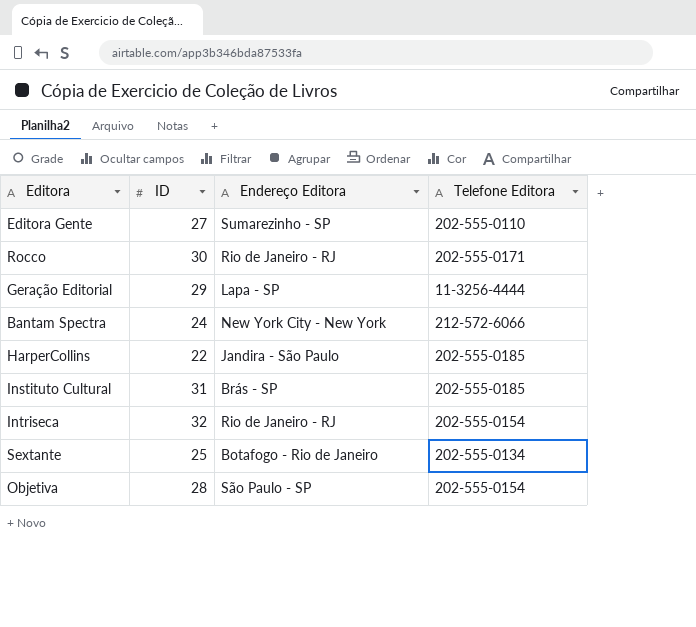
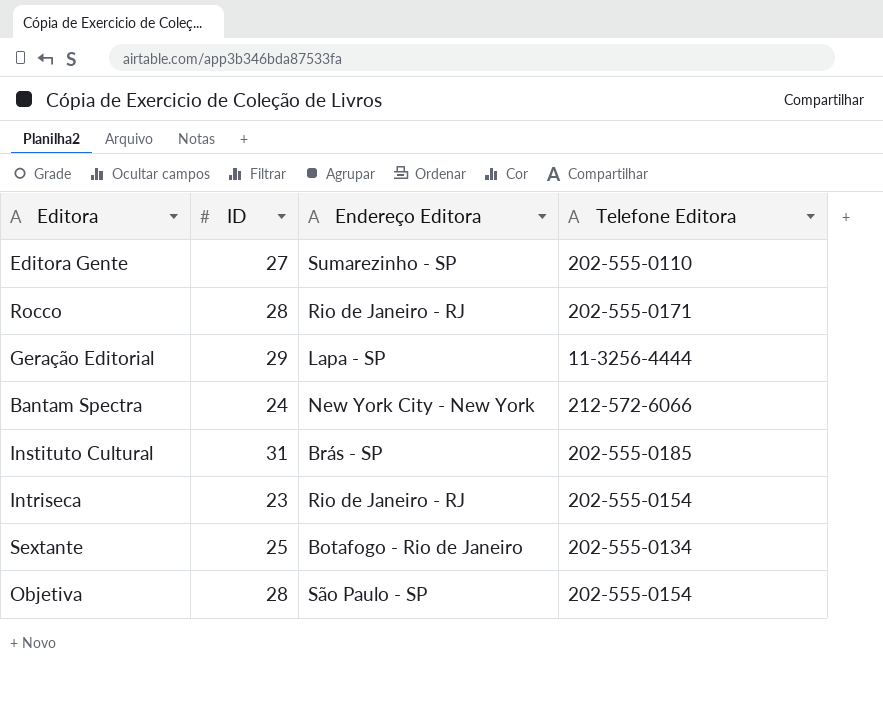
row HarperCollins: 22 | Jandira - São Paulo | 202-555-0185 -> none
Rocco | ID: 30 -> 28
Intriseca | ID: 32 -> 23

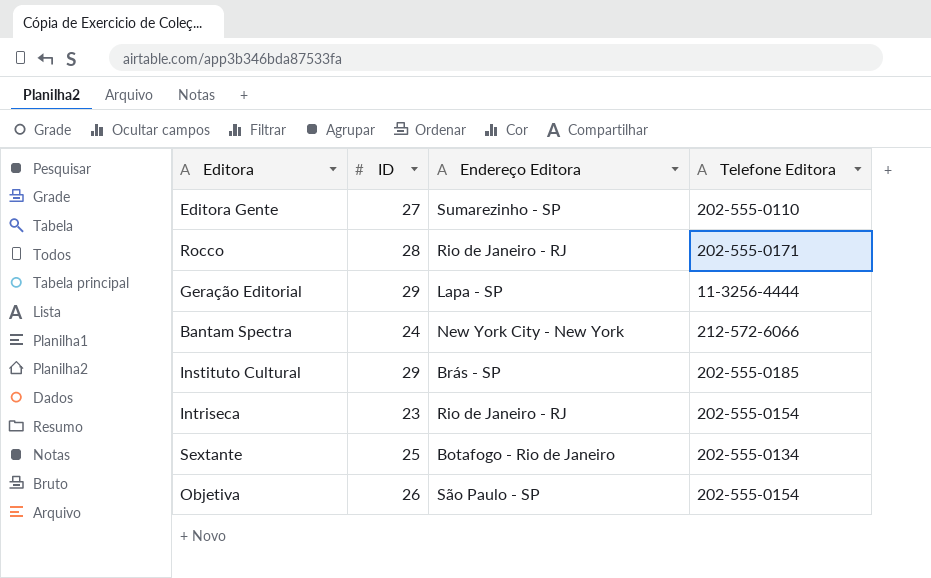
Instituto Cultural | ID: 31 -> 29
Objetiva | ID: 28 -> 26

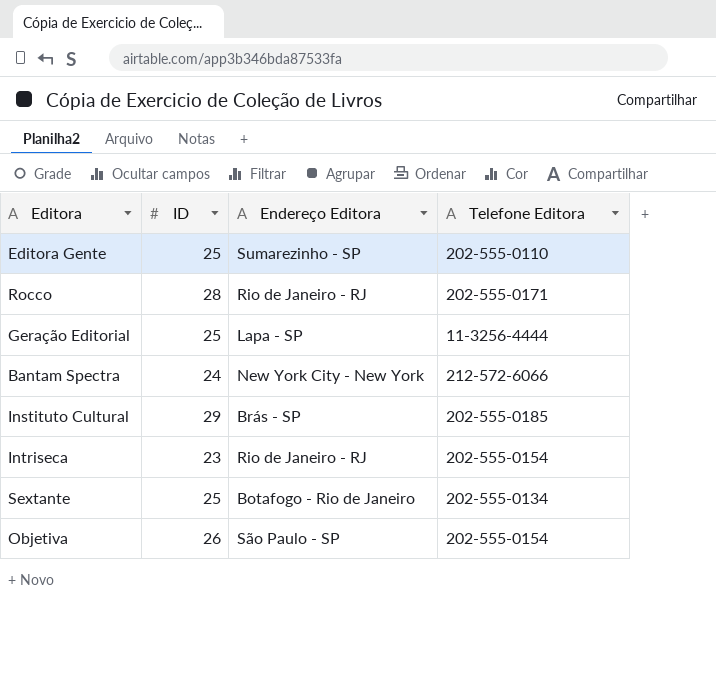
Editora Gente | ID: 27 -> 25
Geração Editorial | ID: 29 -> 25

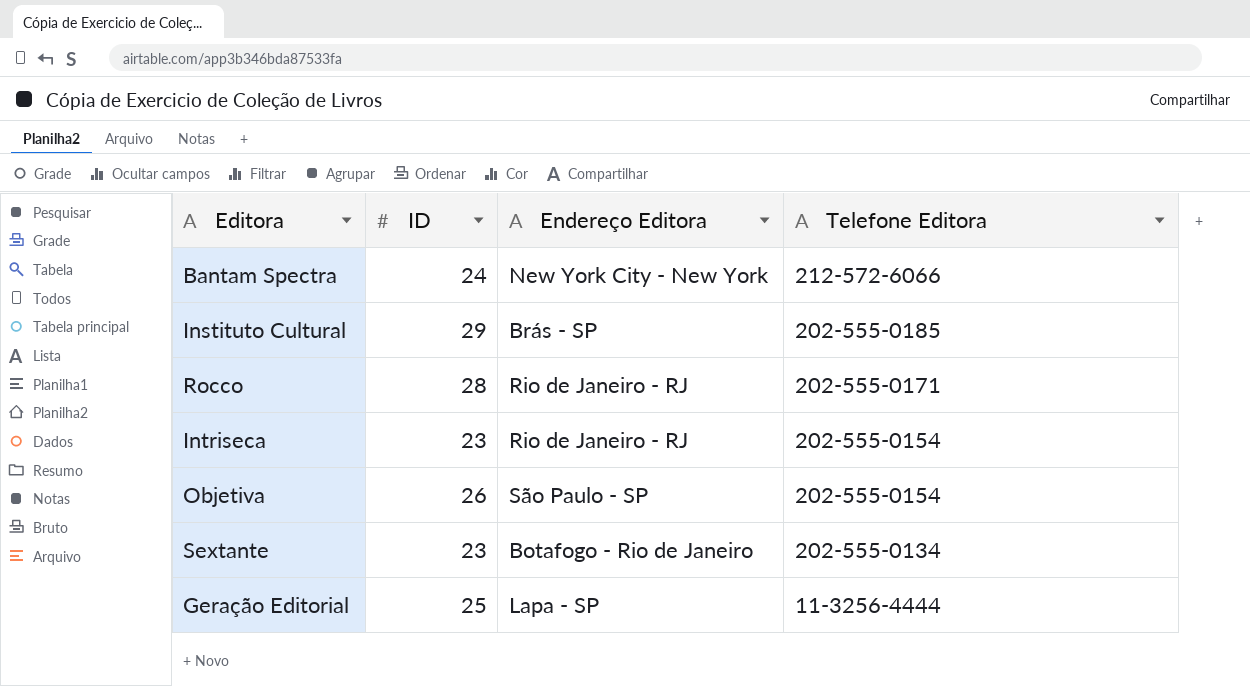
row order: none -> Telefone Editora descending
row Editora Gente: 25 | Sumarezinho - SP | 202-555-0110 -> none
Sextante | ID: 25 -> 23

